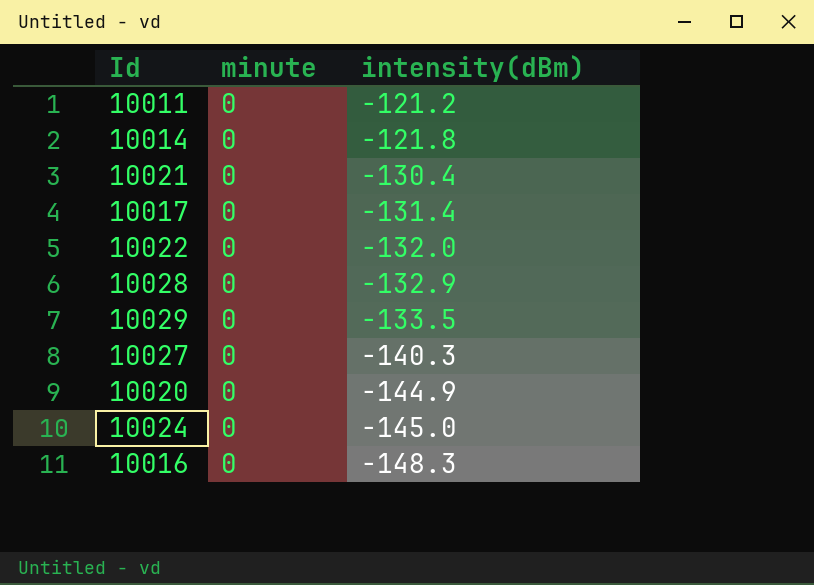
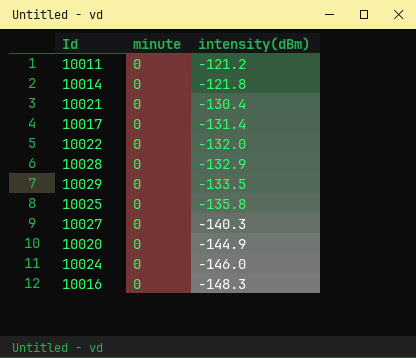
row 10025: none -> 0 | -135.8
10024 | intensity(dBm): -145.0 -> -146.0

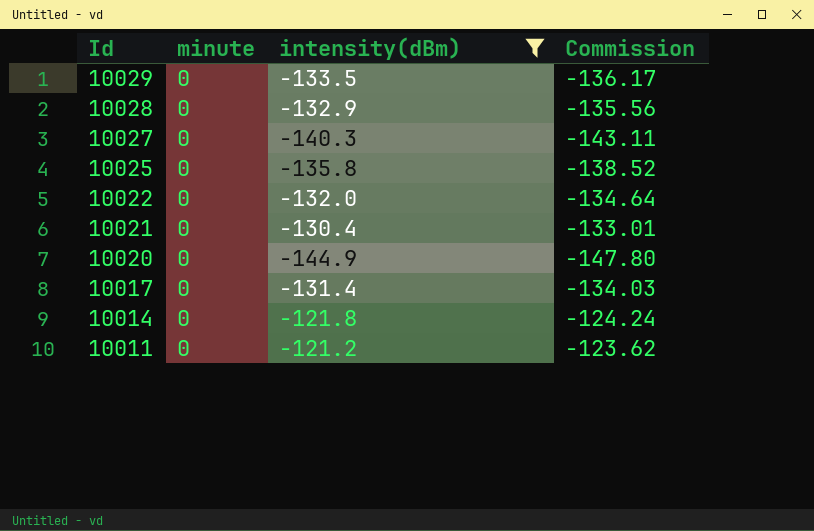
filter: none -> intensity(dBm) >= -144.9
row order: intensity(dBm) descending -> Id descending
column Commission | formula: none -> [intensity(dBm)] * 1.02

